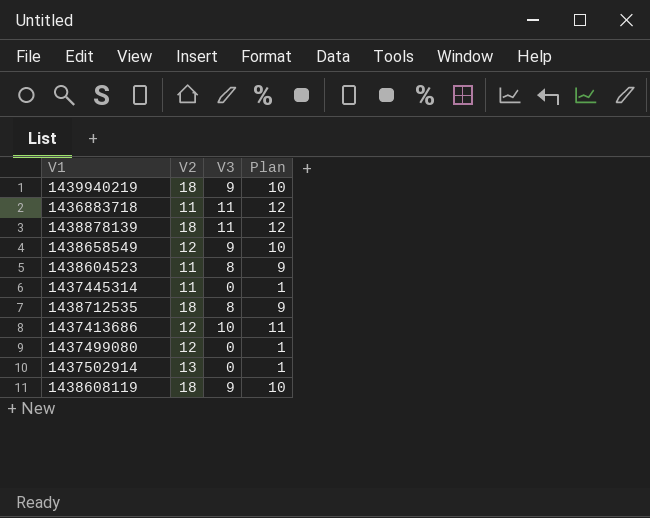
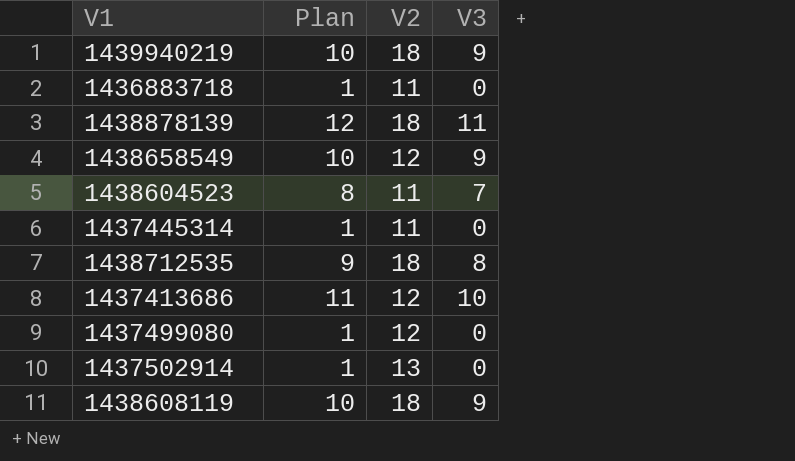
column Plan | position: 4 -> 2
1436883718 | Plan: 12 -> 1
1436883718 | V3: 11 -> 0
1438604523 | Plan: 9 -> 8
1438604523 | V3: 8 -> 7

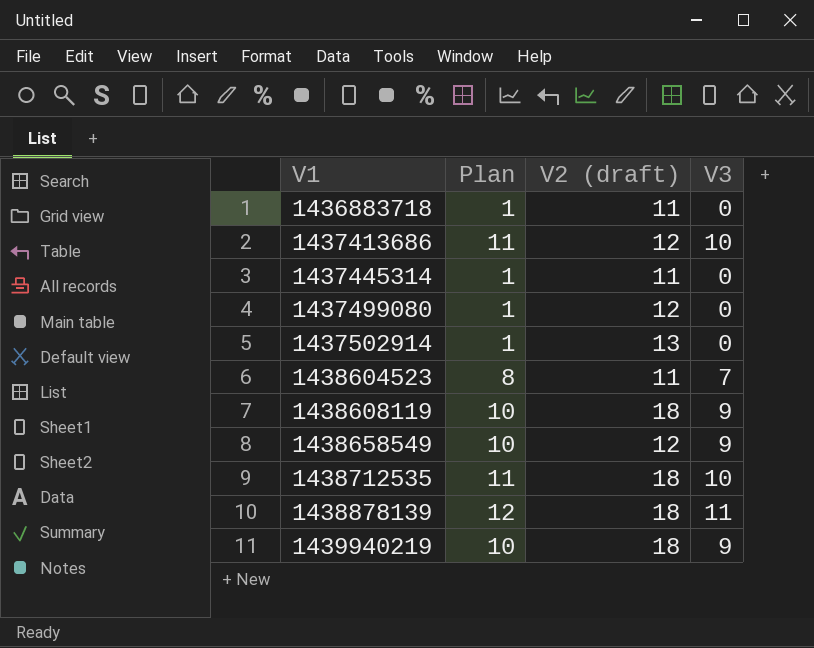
row order: none -> V1 ascending
column name: V2 -> V2 (draft)
1438712535 | Plan: 9 -> 11
1438712535 | V3: 8 -> 10

